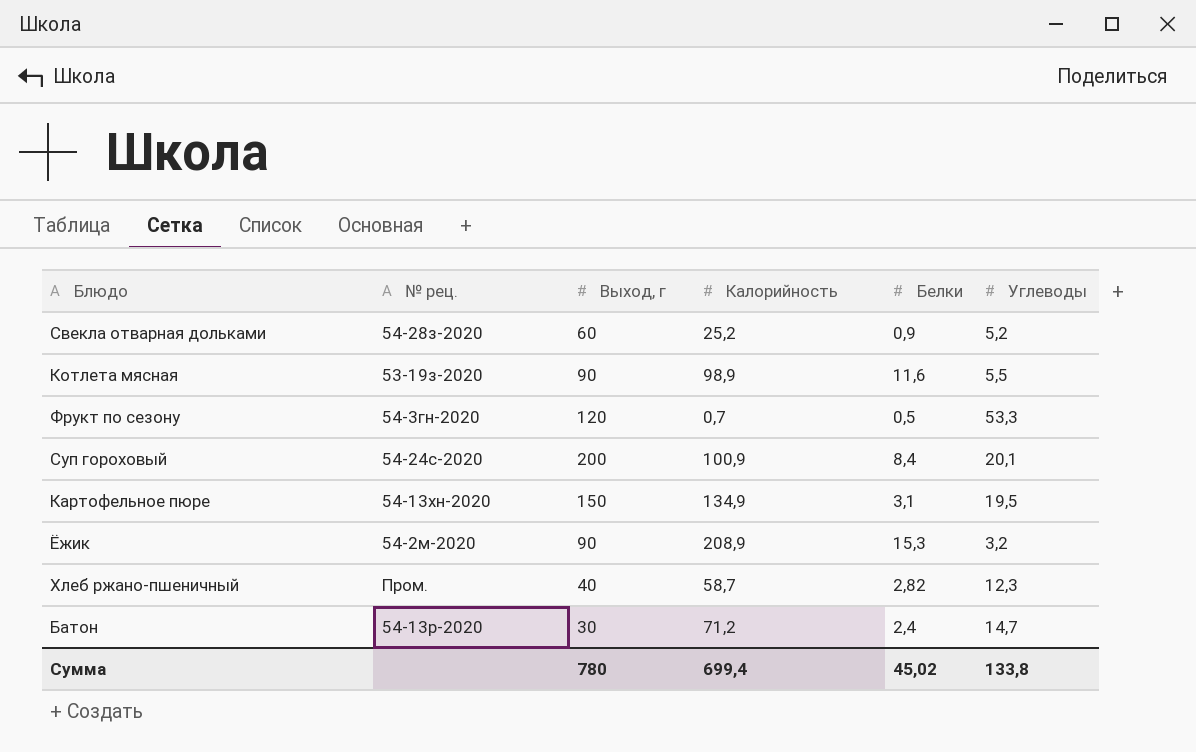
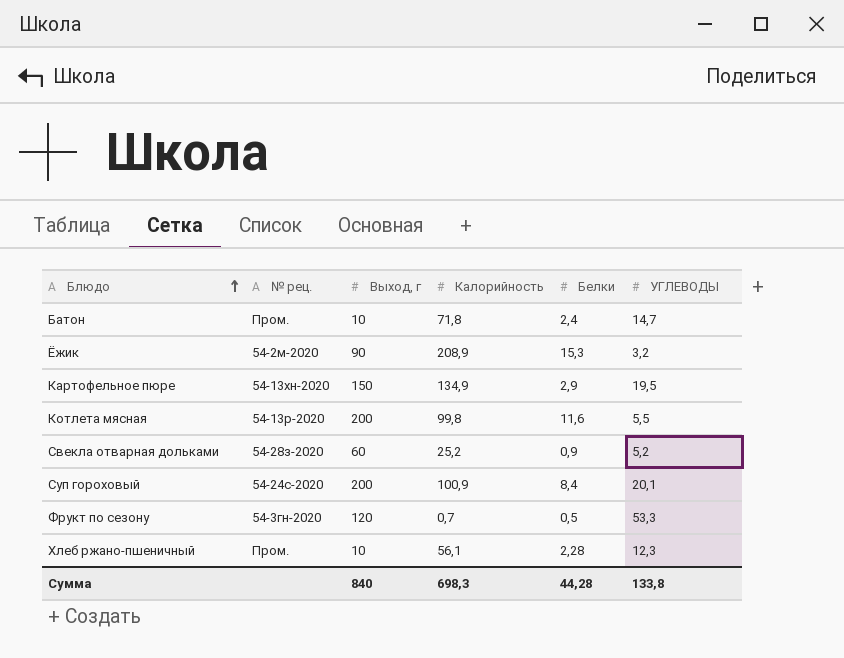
row order: none -> Блюдо ascending
column name: Углеводы -> УГЛЕВОДЫ
Батон | № рец.: 54-13р-2020 -> Пром.
Батон | Выход, г: 30 -> 10
Батон | Калорийность: 71,2 -> 71,8
Картофельное пюре | Белки: 3,1 -> 2,9
Котлета мясная | № рец.: 53-19з-2020 -> 54-13р-2020
Котлета мясная | Выход, г: 90 -> 200
Котлета мясная | Калорийность: 98,9 -> 99,8
Хлеб ржано-пшеничный | Выход, г: 40 -> 10
Хлеб ржано-пшеничный | Калорийность: 58,7 -> 56,1
Хлеб ржано-пшеничный | Белки: 2,82 -> 2,28
Сумма | Выход, г: 780 -> 840
Сумма | Калорийность: 699,4 -> 698,3
Сумма | Белки: 45,02 -> 44,28

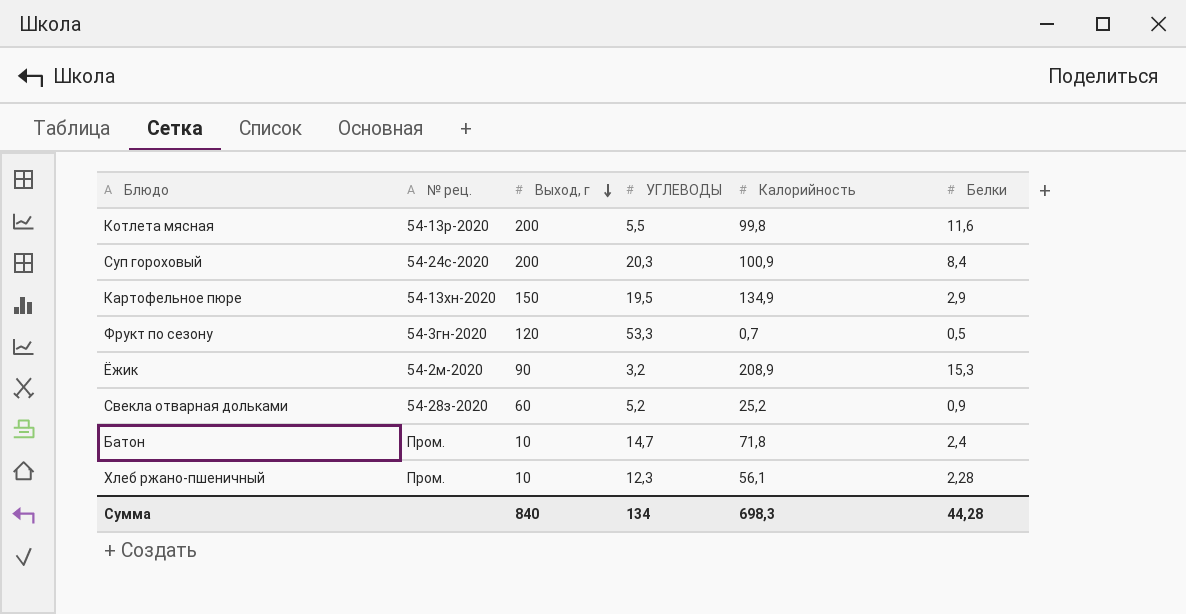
row order: Блюдо ascending -> Выход, г descending
column УГЛЕВОДЫ | position: 6 -> 4
Суп гороховый | УГЛЕВОДЫ: 20,1 -> 20,3
Сумма | УГЛЕВОДЫ: 133,8 -> 134

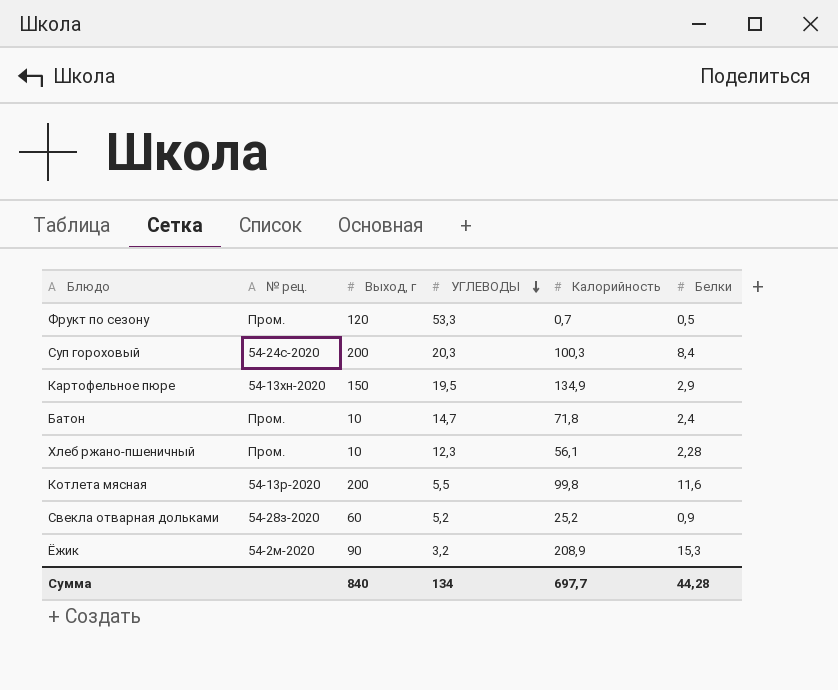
row order: Выход, г descending -> УГЛЕВОДЫ descending
Фрукт по сезону | № рец.: 54-3гн-2020 -> Пром.
Суп гороховый | Калорийность: 100,9 -> 100,3
Сумма | Калорийность: 698,3 -> 697,7

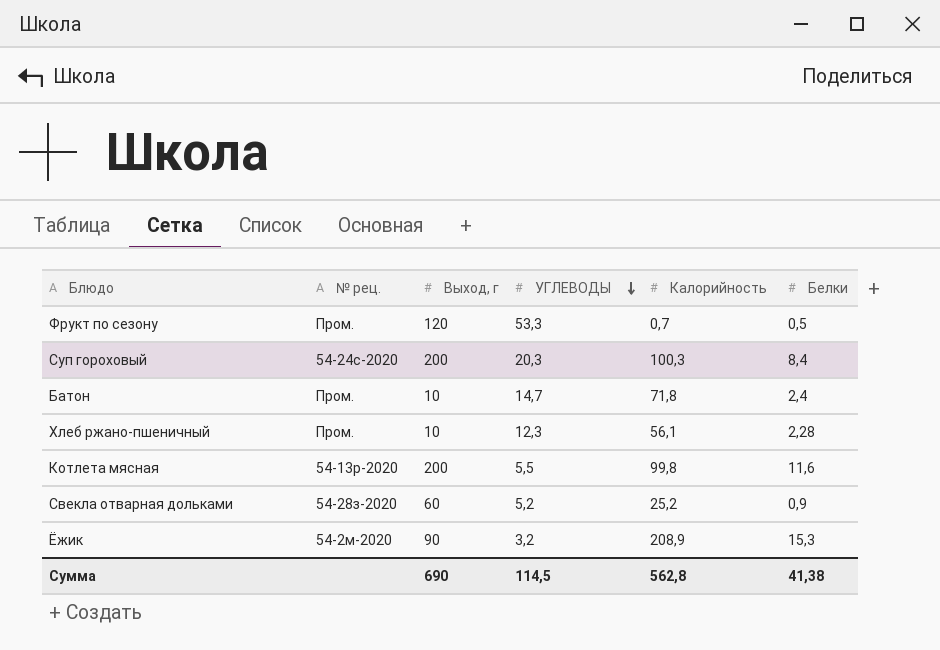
row Картофельное пюре: 54-13хн-2020 | 150 | 19,5 | 134,9 | 2,9 -> none
Сумма | Выход, г: 840 -> 690
Сумма | УГЛЕВОДЫ: 134 -> 114,5
Сумма | Калорийность: 697,7 -> 562,8
Сумма | Белки: 44,28 -> 41,38

